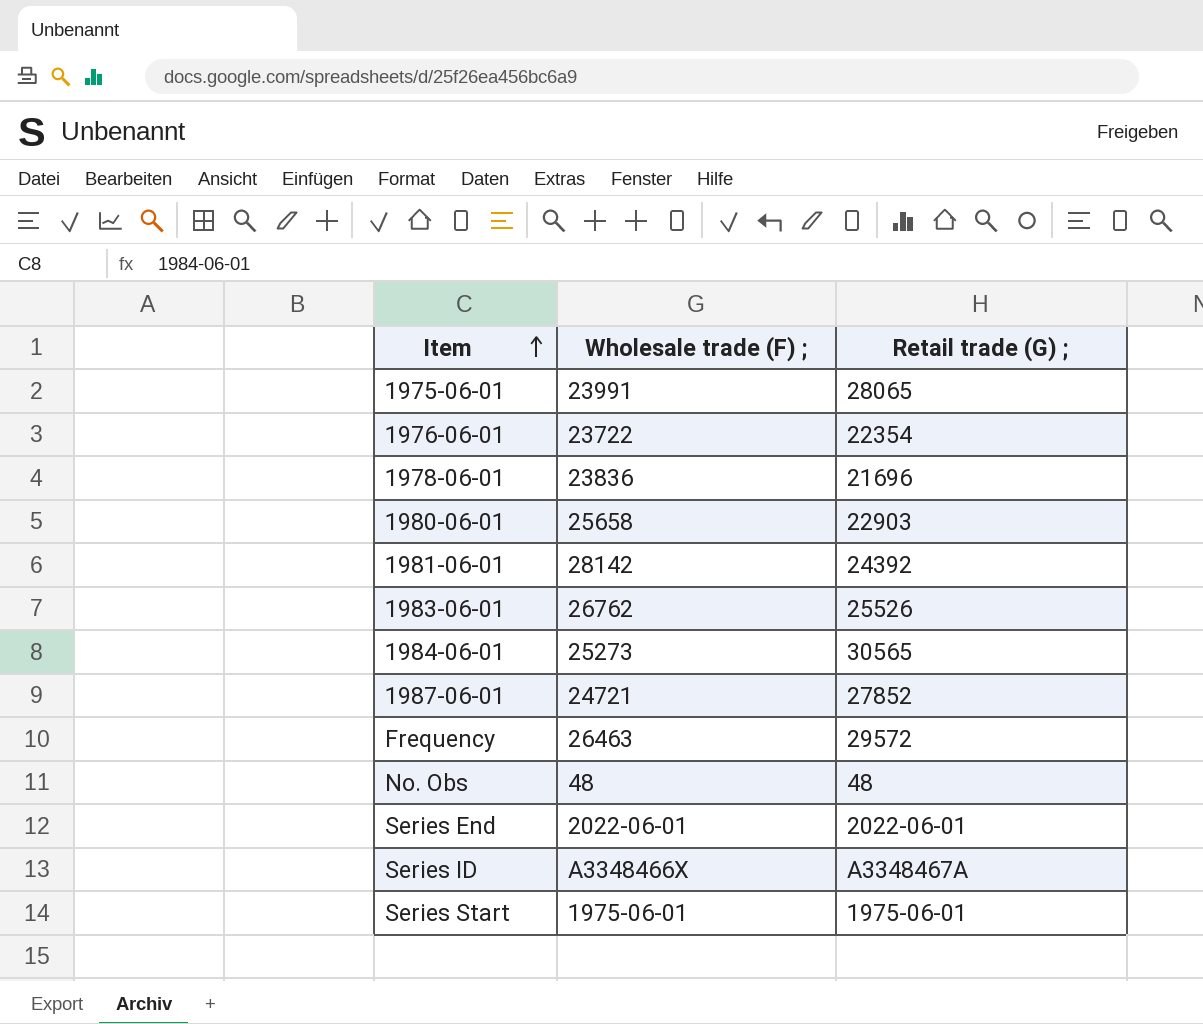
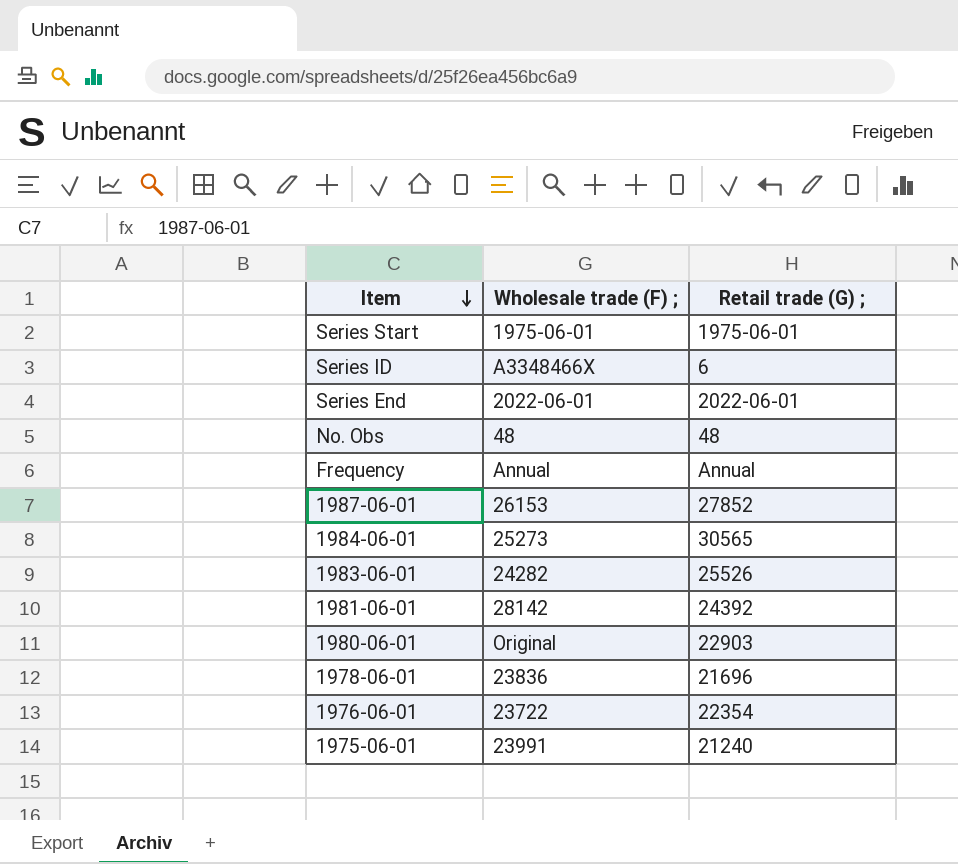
row order: Item ascending -> Item descending
Series ID | Retail trade (G) ;: A3348467A -> 6
Frequency | Wholesale trade (F) ;: 26463 -> Annual
Frequency | Retail trade (G) ;: 29572 -> Annual
1987-06-01 | Wholesale trade (F) ;: 24721 -> 26153
1983-06-01 | Wholesale trade (F) ;: 26762 -> 24282
1980-06-01 | Wholesale trade (F) ;: 25658 -> Original
1975-06-01 | Retail trade (G) ;: 28065 -> 21240

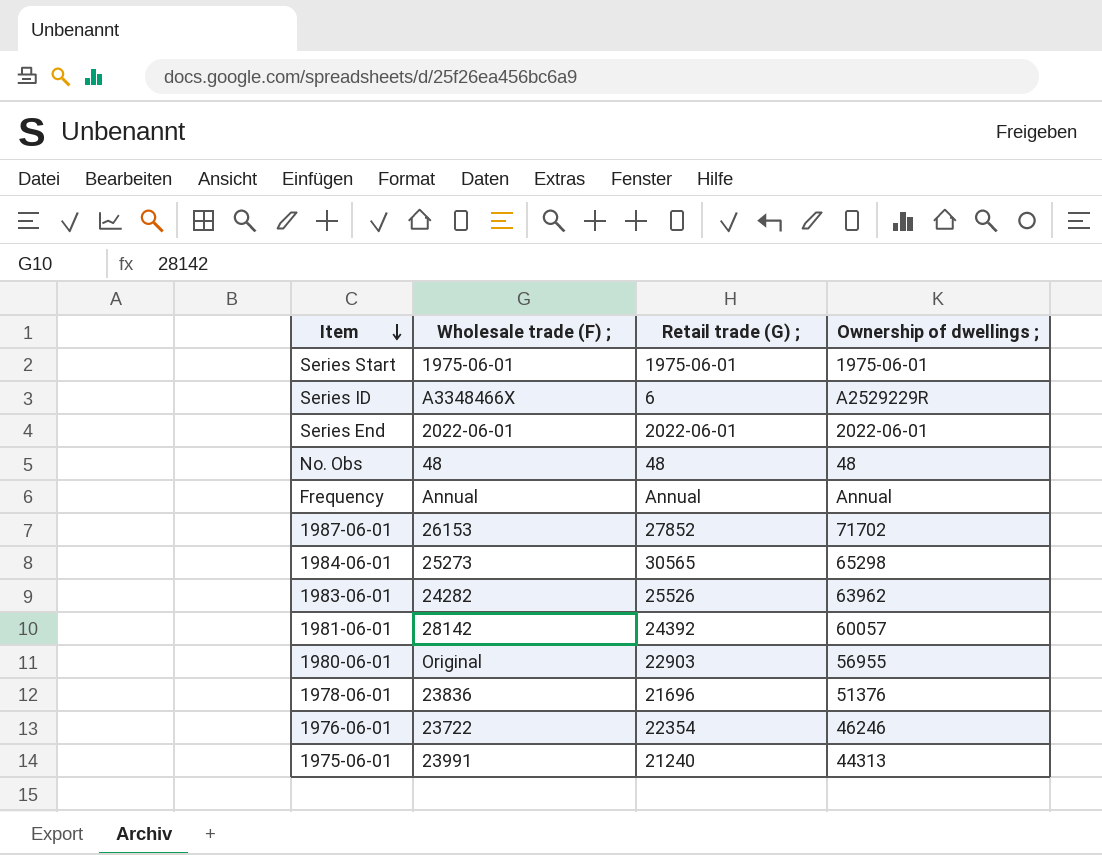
column Ownership of dwellings ; | position: none -> 4

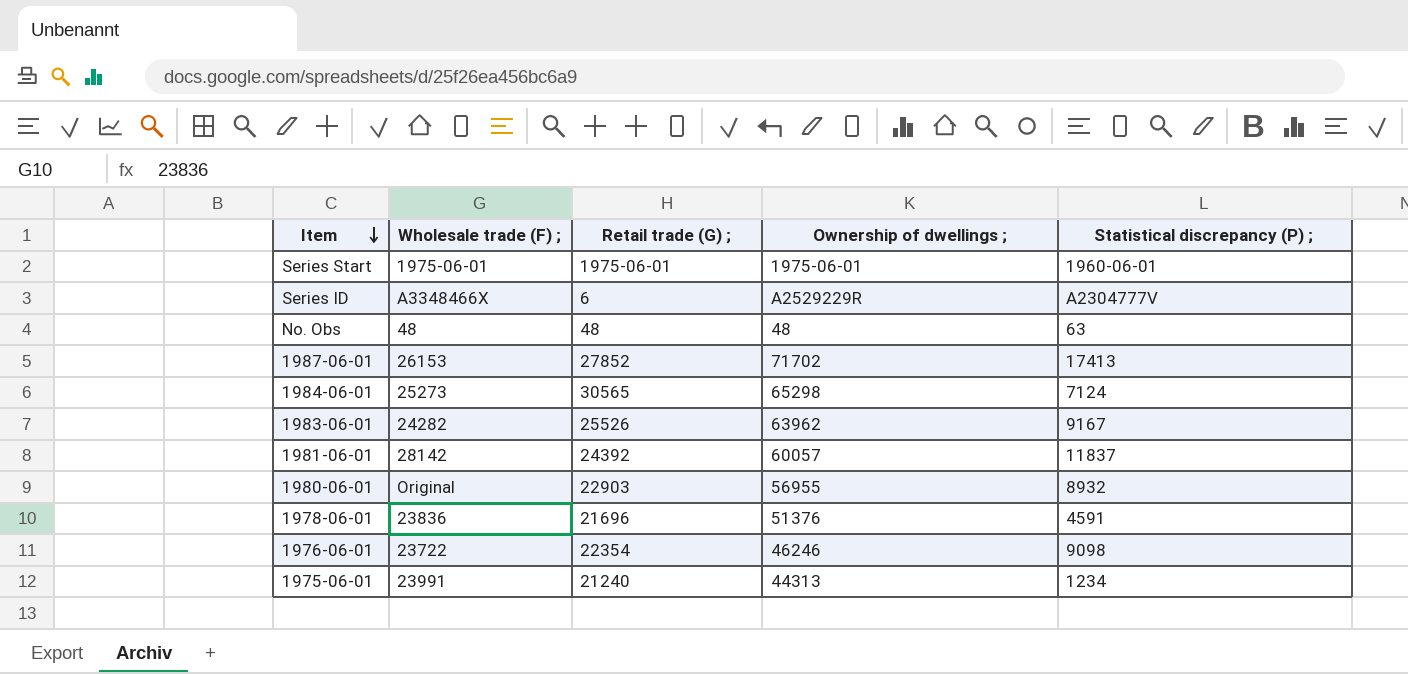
column Statistical discrepancy (P) ; | position: none -> 5
row Series End: 2022-06-01 | 2022-06-01 | 2022-06-01 -> none
row Frequency: Annual | Annual | Annual -> none

